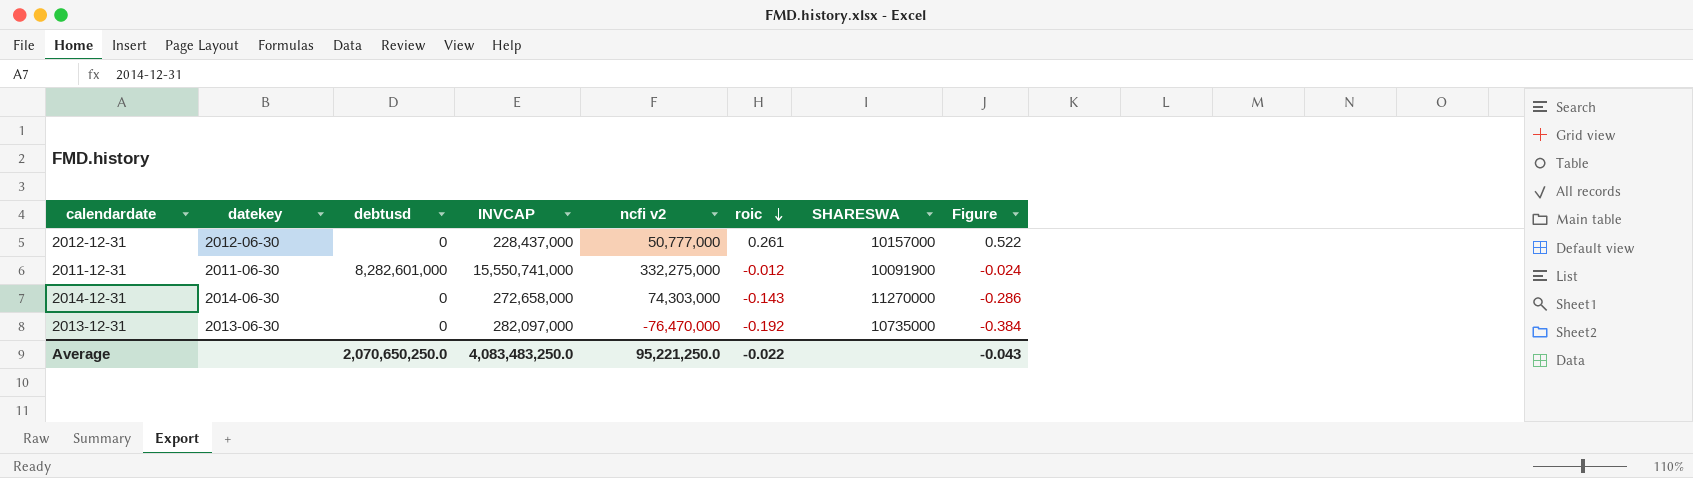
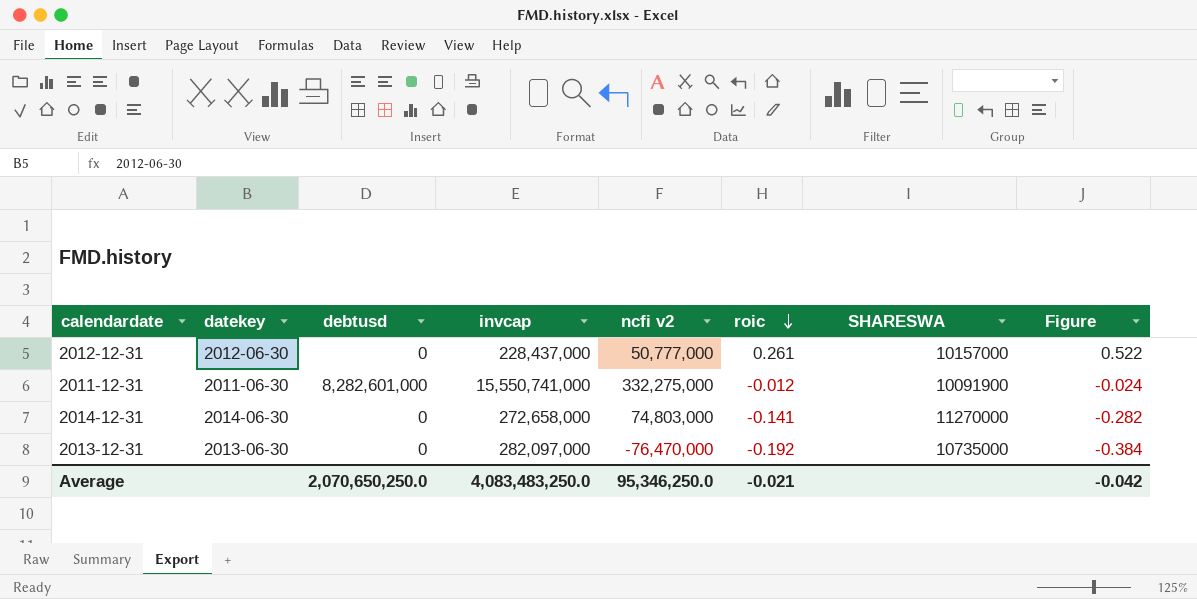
column name: INVCAP -> invcap
2014-12-31 | ncfi v2: 74,303,000 -> 74,803,000
2014-12-31 | roic: -0.143 -> -0.141
2014-12-31 | Figure: -0.286 -> -0.282
Average | ncfi v2: 95,221,250.0 -> 95,346,250.0
Average | roic: -0.022 -> -0.021
Average | Figure: -0.043 -> -0.042

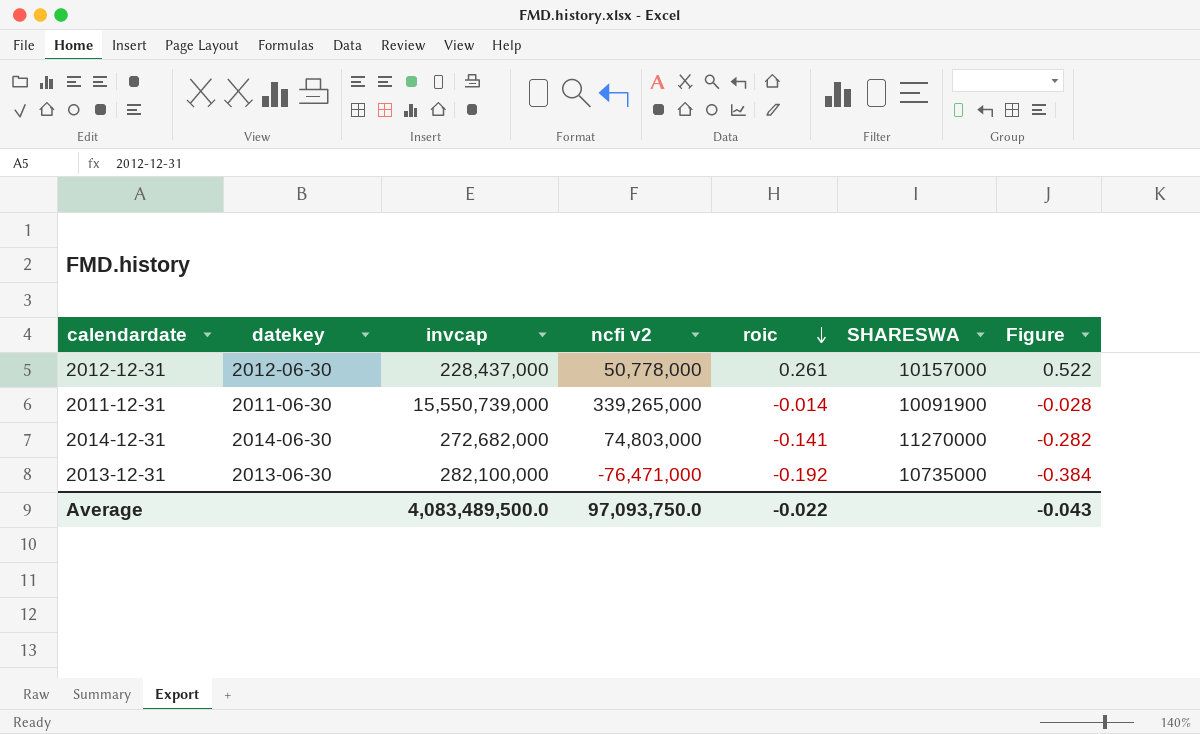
column debtusd | position: 3 -> none
2012-12-31 | ncfi v2: 50,777,000 -> 50,778,000
2011-12-31 | invcap: 15,550,741,000 -> 15,550,739,000
2011-12-31 | ncfi v2: 332,275,000 -> 339,265,000
2011-12-31 | roic: -0.012 -> -0.014
2011-12-31 | Figure: -0.024 -> -0.028
2014-12-31 | invcap: 272,658,000 -> 272,682,000
2013-12-31 | invcap: 282,097,000 -> 282,100,000
2013-12-31 | ncfi v2: -76,470,000 -> -76,471,000
Average | invcap: 4,083,483,250.0 -> 4,083,489,500.0
Average | ncfi v2: 95,346,250.0 -> 97,093,750.0
Average | roic: -0.021 -> -0.022
Average | Figure: -0.042 -> -0.043

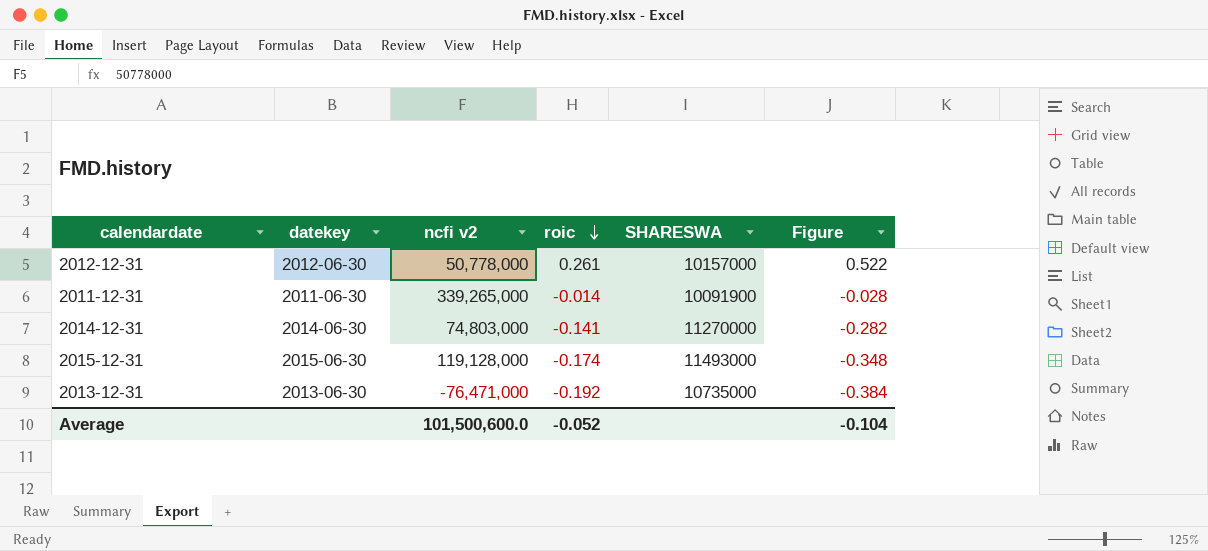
column invcap | position: 3 -> none
row 2015-12-31: none -> 2015-06-30 | 119,128,000 | -0.174 | 11493000 | -0.348
Average | ncfi v2: 97,093,750.0 -> 101,500,600.0
Average | roic: -0.022 -> -0.052
Average | Figure: -0.043 -> -0.104

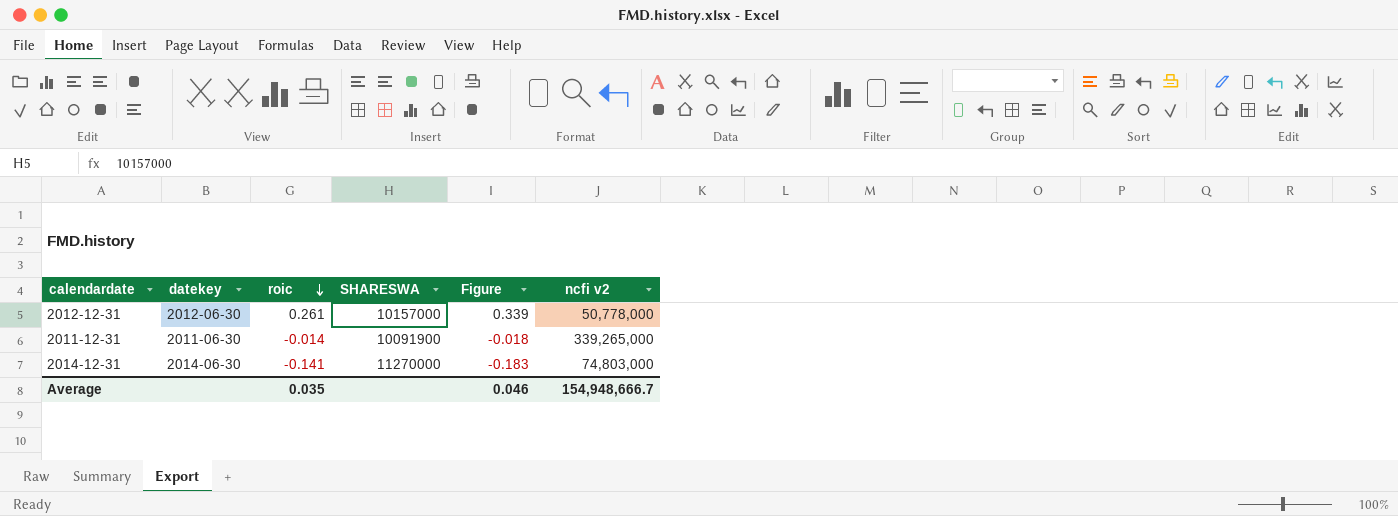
column Figure | formula: [roic] * 2 -> [roic] * 1.3
column ncfi v2 | position: 3 -> 6
row 2015-12-31: 2015-06-30 | 119,128,000 | -0.174 | 11493000 | -0.348 -> none
row 2013-12-31: 2013-06-30 | -76,471,000 | -0.192 | 10735000 | -0.384 -> none
Average | roic: -0.052 -> 0.035
Average | Figure: -0.104 -> 0.046
Average | ncfi v2: 101,500,600.0 -> 154,948,666.7

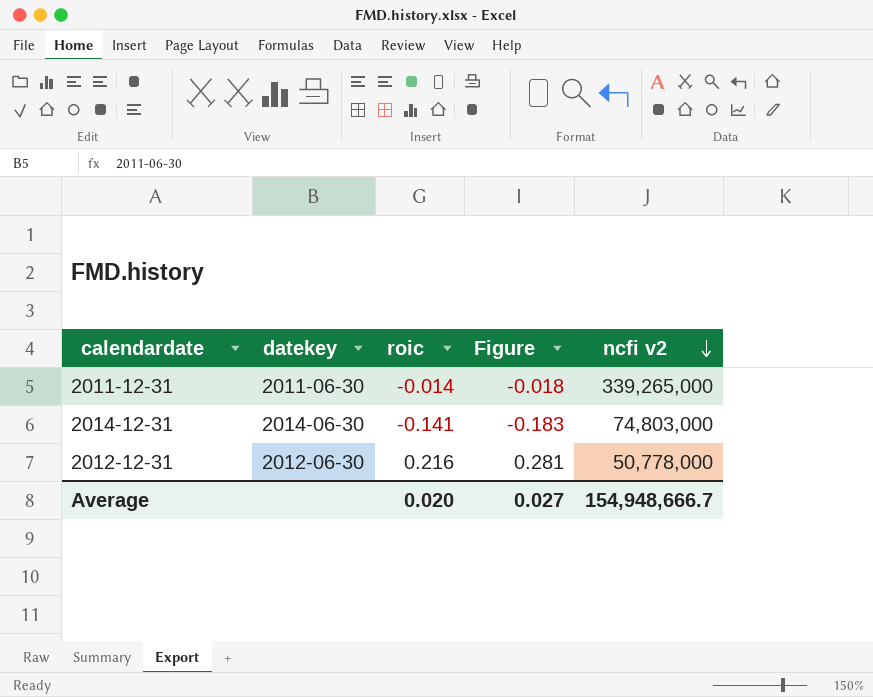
row order: roic descending -> ncfi v2 descending
column SHARESWA | position: 4 -> none
2012-12-31 | roic: 0.261 -> 0.216
2012-12-31 | Figure: 0.339 -> 0.281
Average | roic: 0.035 -> 0.020
Average | Figure: 0.046 -> 0.027

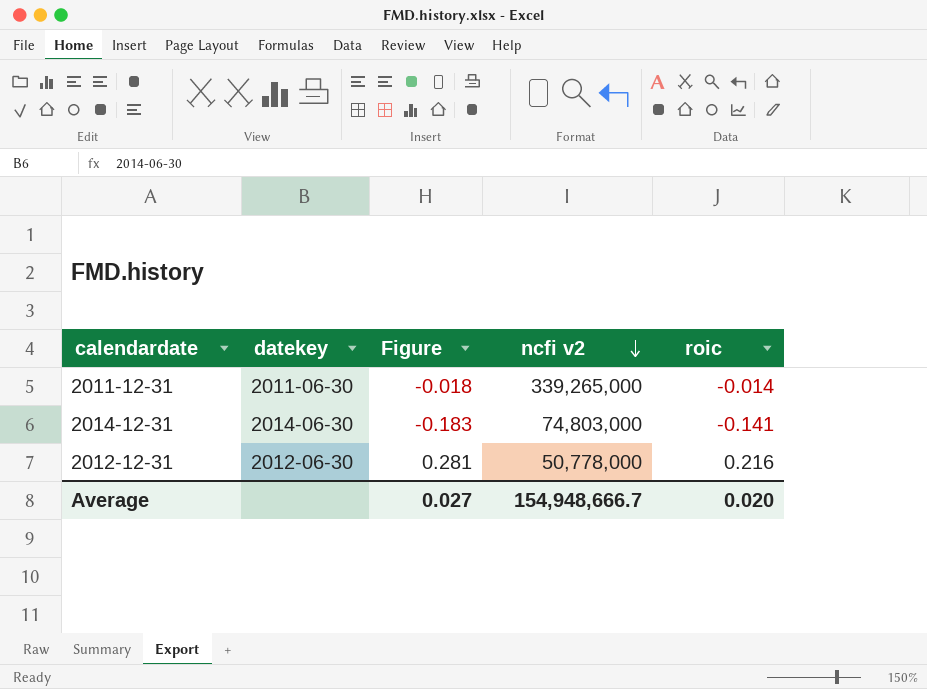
column roic | position: 3 -> 5

